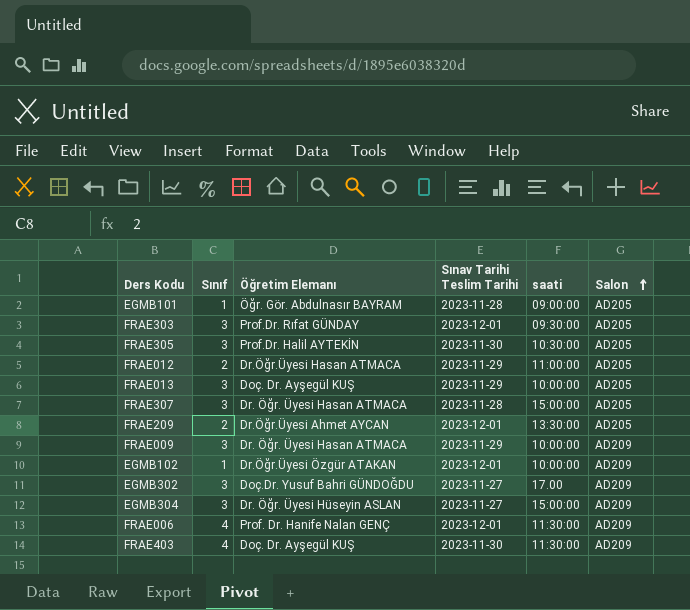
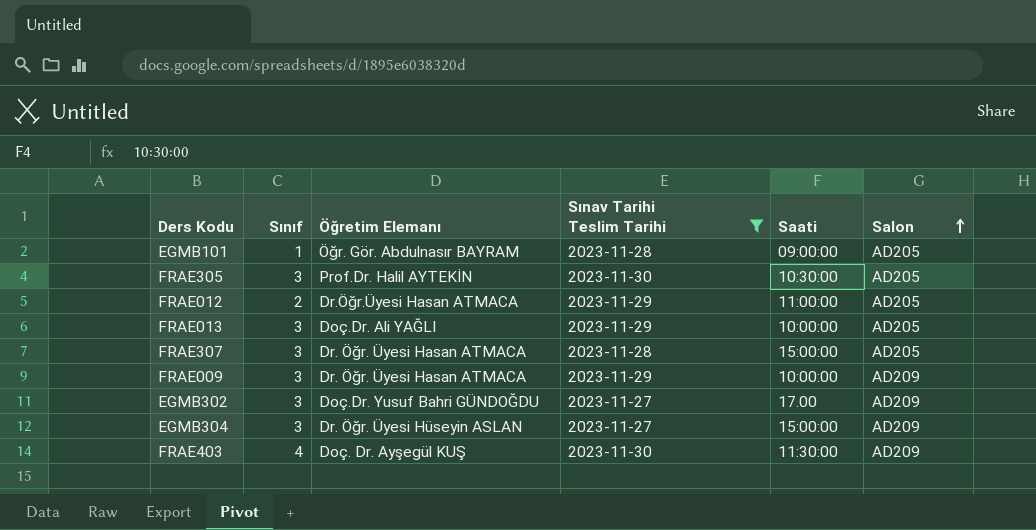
filter: none -> Sınav Tarihi Teslim Tarihi != 2023-12-01
column name: saati -> Saati
FRAE013 | Öğretim Elemanı: Doç. Dr. Ayşegül KUŞ -> Doç.Dr. Ali YAĞLI

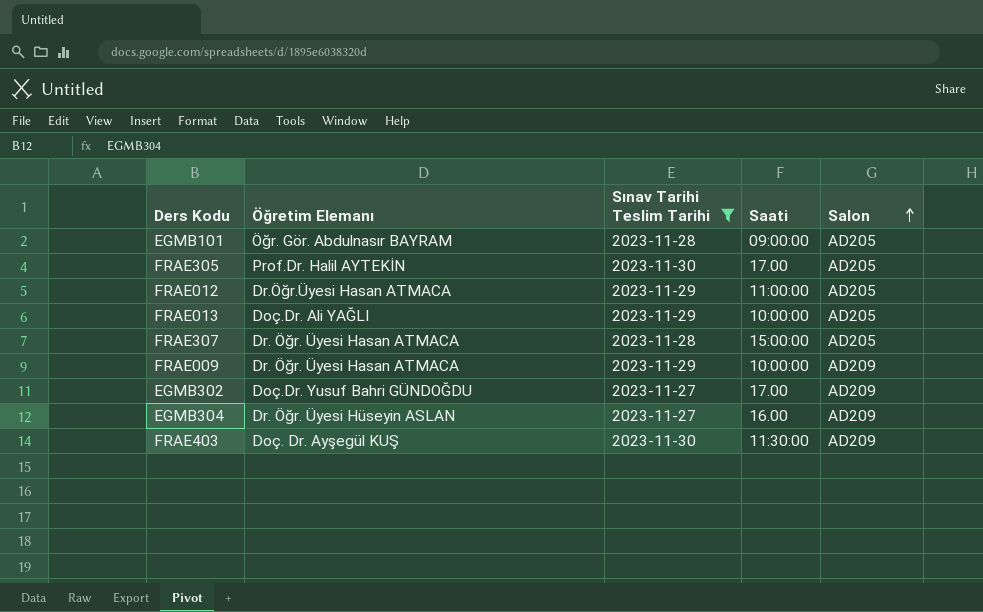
column Sınıf | position: 2 -> none
FRAE305 | Saati: 10:30:00 -> 17.00
EGMB304 | Saati: 15:00:00 -> 16.00

